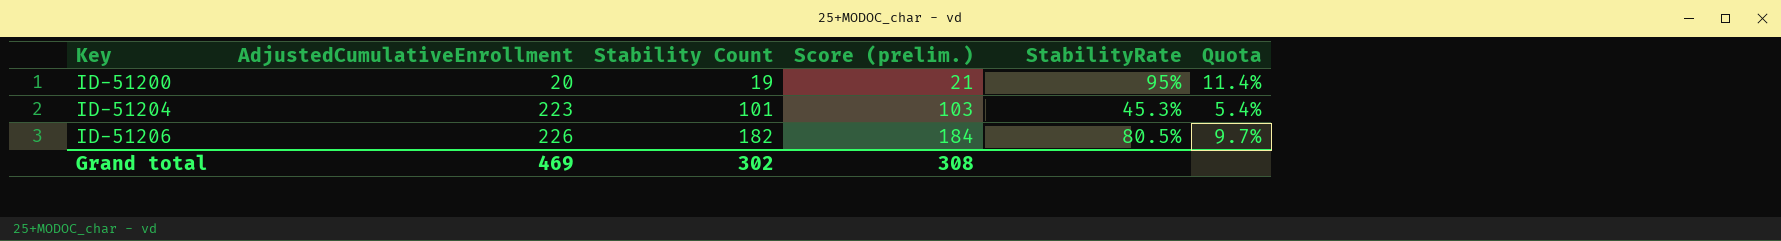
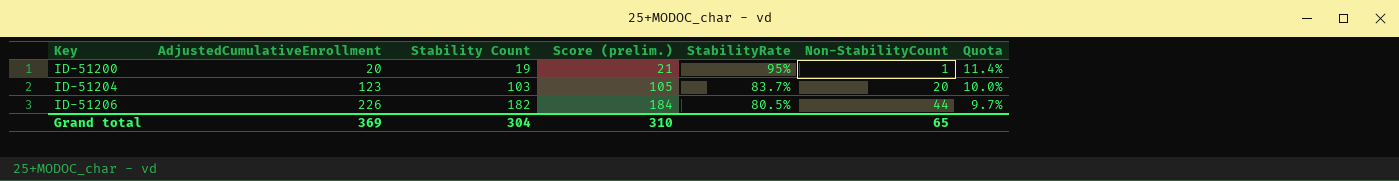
column Non-StabilityCount | position: none -> 6
ID-51204 | AdjustedCumulativeEnrollment: 223 -> 123
ID-51204 | Stability Count: 101 -> 103
ID-51204 | Score (prelim.): 103 -> 105
ID-51204 | StabilityRate: 45.3% -> 83.7%
ID-51204 | Quota: 5.4% -> 10.0%
Grand total | AdjustedCumulativeEnrollment: 469 -> 369
Grand total | Stability Count: 302 -> 304
Grand total | Score (prelim.): 308 -> 310

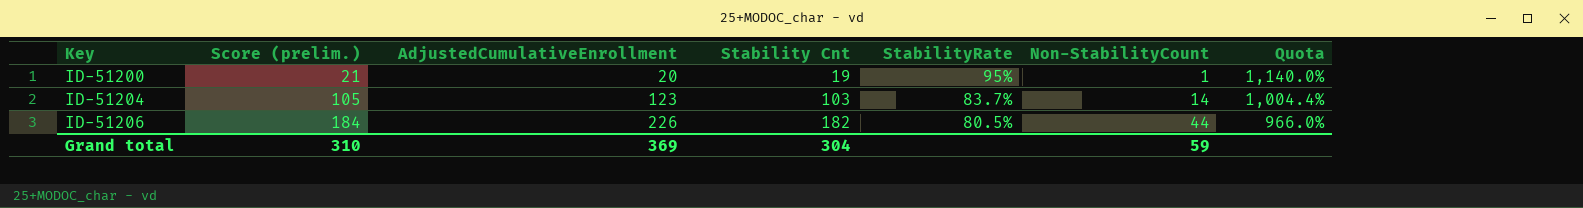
column Score (prelim.) | position: 4 -> 2
column name: Stability Count -> Stability Cnt
column Quota | formula: [StabilityRate] * 0.12 -> [StabilityRate] * 12
ID-51204 | Non-StabilityCount: 20 -> 14
Grand total | Non-StabilityCount: 65 -> 59

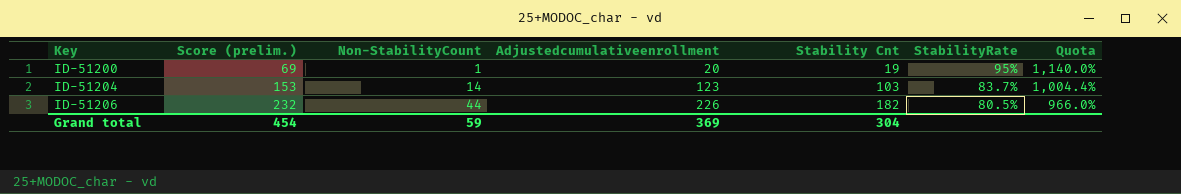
column Score (prelim.) | formula: [Stability Cnt] + 2 -> [Stability Cnt] + 50
column Non-StabilityCount | position: 6 -> 3
column name: AdjustedCumulativeEnrollment -> Adjustedcumulativeenrollment
Grand total | Score (prelim.): 310 -> 454

